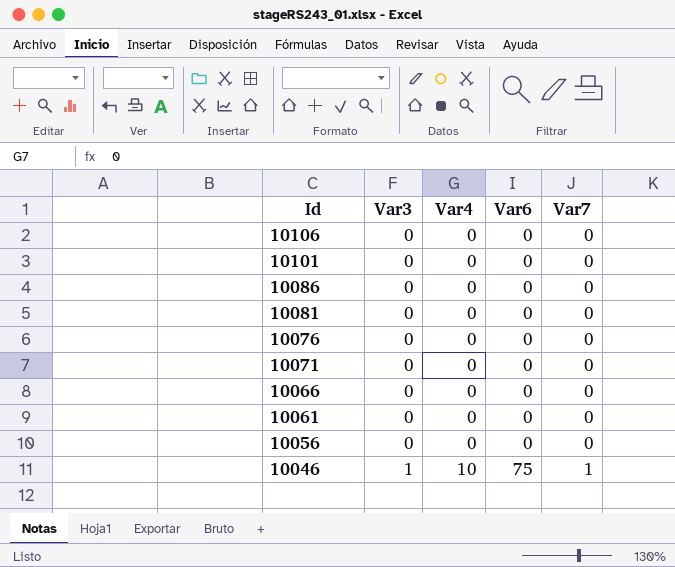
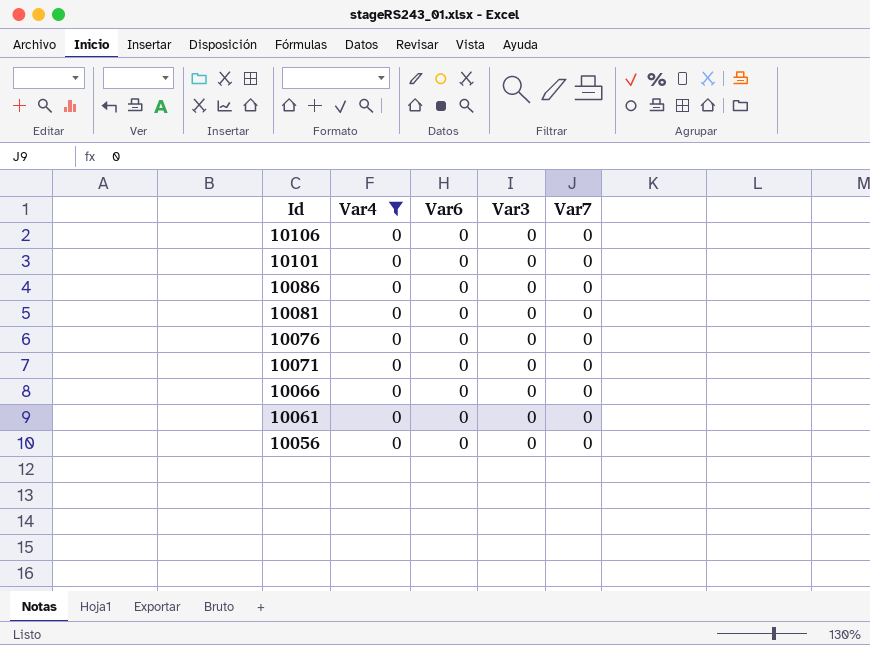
filter: none -> Var4 = 0
column Var3 | position: 2 -> 4

